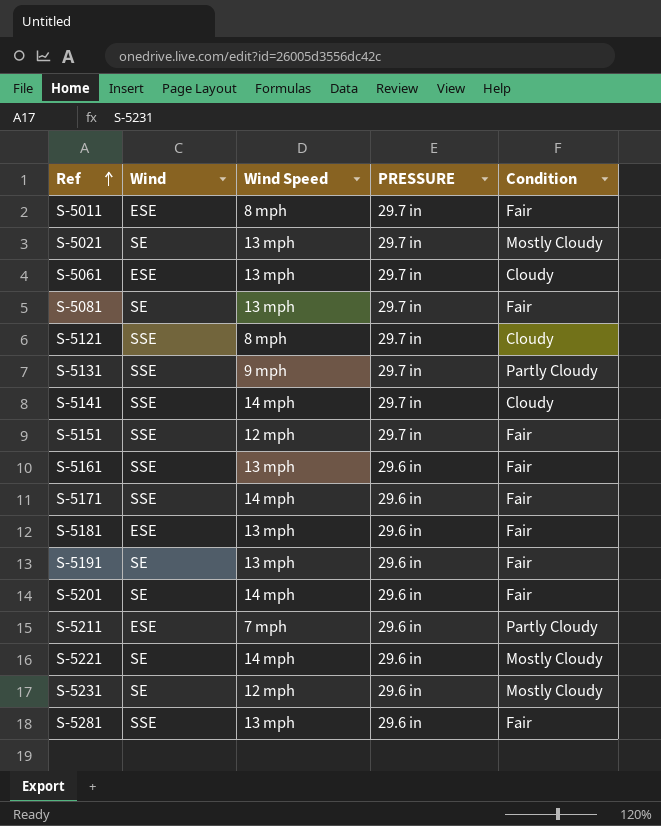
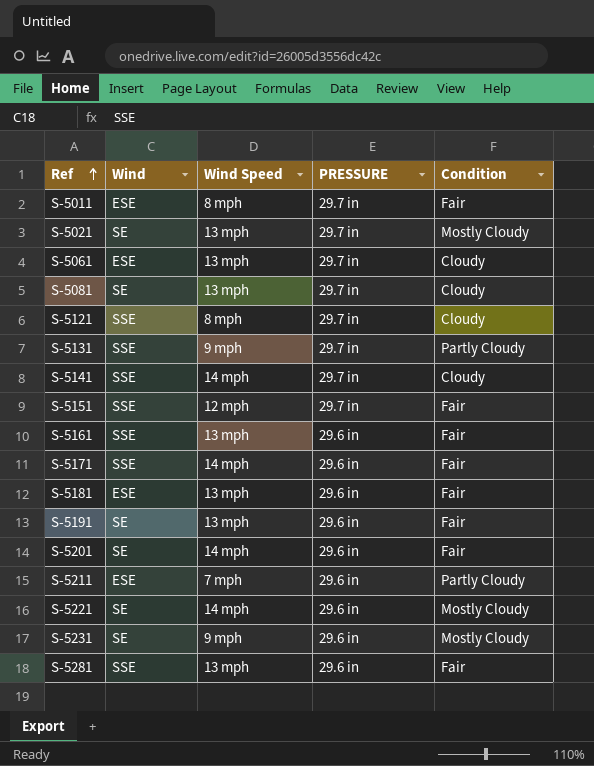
S-5081 | Condition: Fair -> Cloudy
S-5231 | Wind Speed: 12 mph -> 9 mph

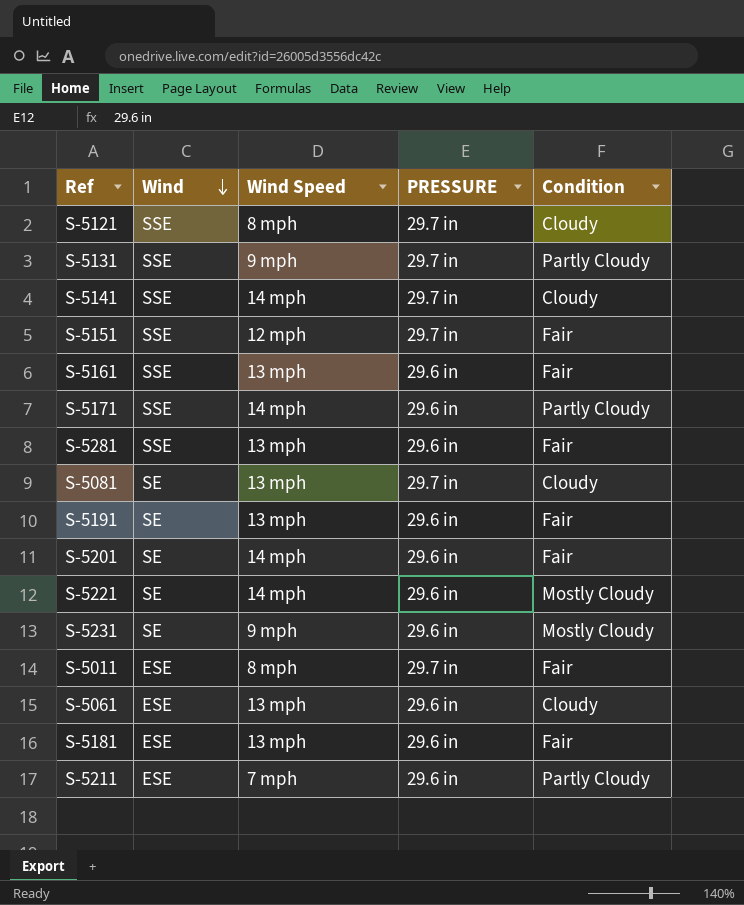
row order: Ref ascending -> Wind descending
row S-5021: SE | 13 mph | 29.7 in | Mostly Cloudy -> none
S-5171 | Condition: Fair -> Partly Cloudy
S-5061 | PRESSURE: 29.7 in -> 29.6 in

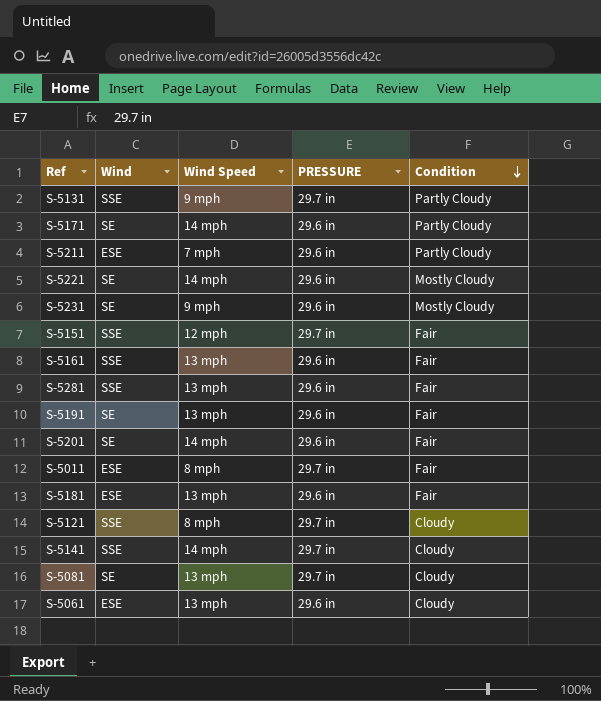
row order: Wind descending -> Condition descending
S-5171 | Wind: SSE -> SE

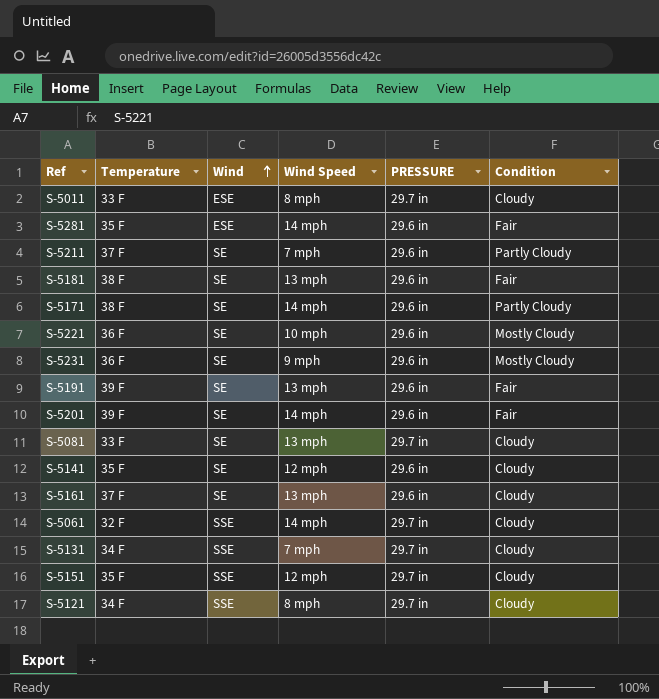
row order: Condition descending -> Wind ascending
column Temperature | position: none -> 2
S-5011 | Condition: Fair -> Cloudy
S-5281 | Wind: SSE -> ESE
S-5281 | Wind Speed: 13 mph -> 14 mph
S-5211 | Wind: ESE -> SE
S-5181 | Wind: ESE -> SE
S-5221 | Wind Speed: 14 mph -> 10 mph
S-5141 | Wind: SSE -> SE
S-5141 | Wind Speed: 14 mph -> 12 mph
S-5141 | PRESSURE: 29.7 in -> 29.6 in
S-5161 | Wind: SSE -> SE
S-5161 | Condition: Fair -> Cloudy
S-5061 | Wind: ESE -> SSE
S-5061 | Wind Speed: 13 mph -> 14 mph
S-5061 | PRESSURE: 29.6 in -> 29.7 in
S-5131 | Wind Speed: 9 mph -> 7 mph
S-5131 | Condition: Partly Cloudy -> Cloudy
S-5151 | Condition: Fair -> Cloudy

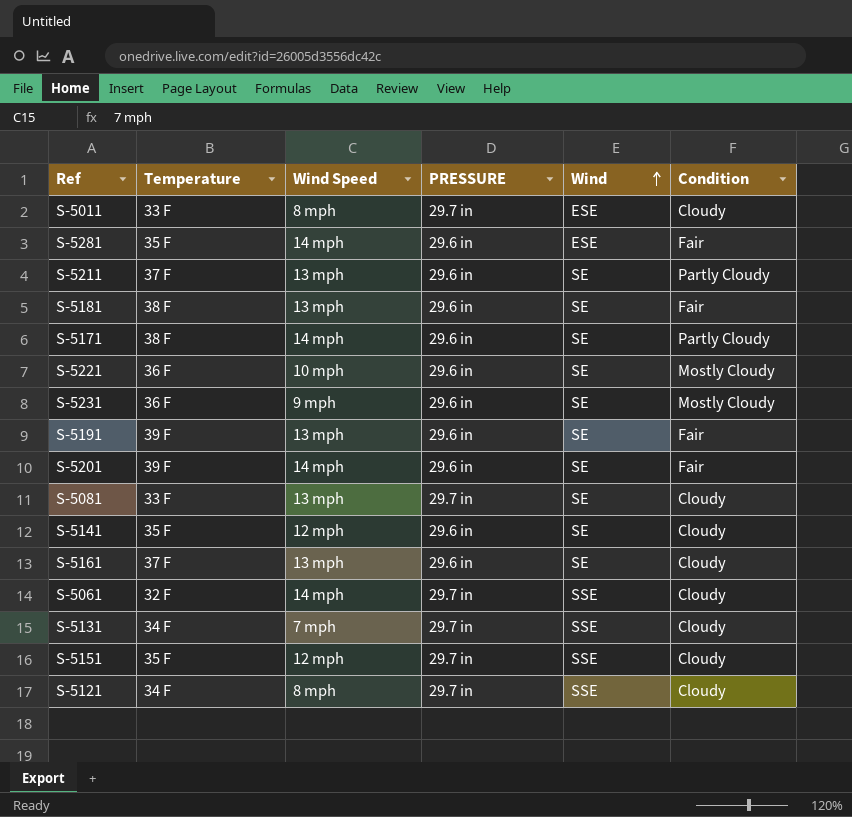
column Wind | position: 3 -> 5
S-5211 | Wind Speed: 7 mph -> 13 mph

